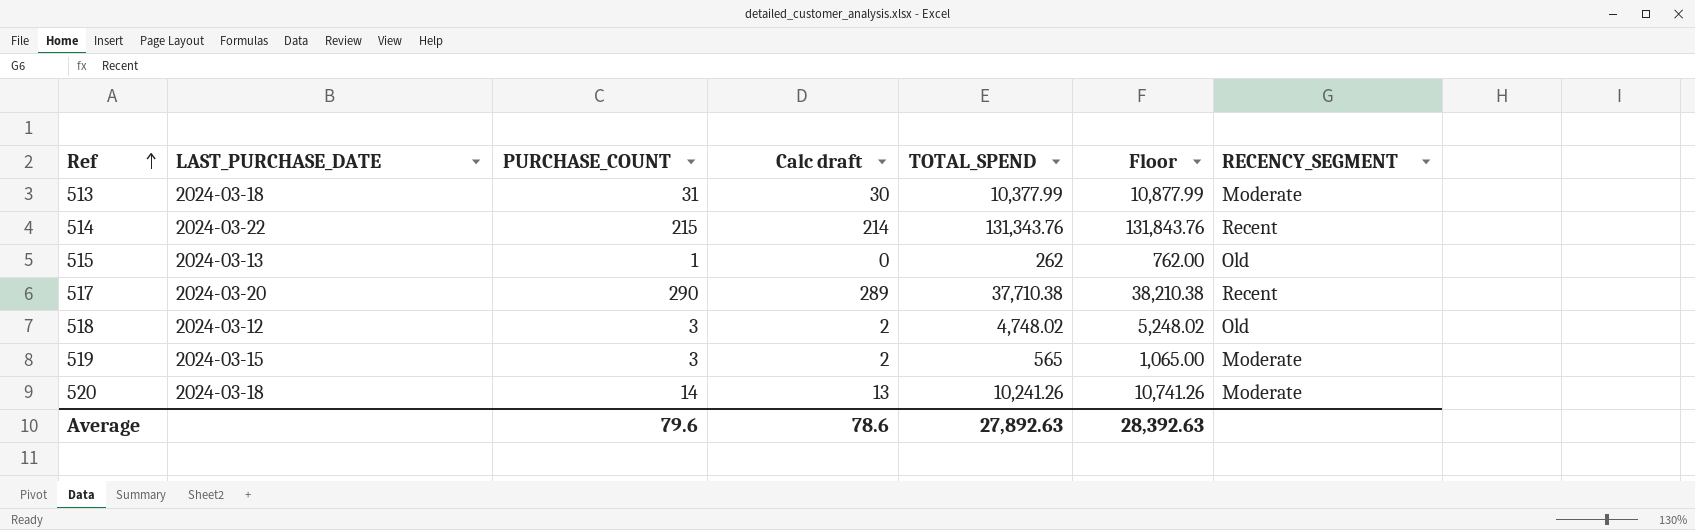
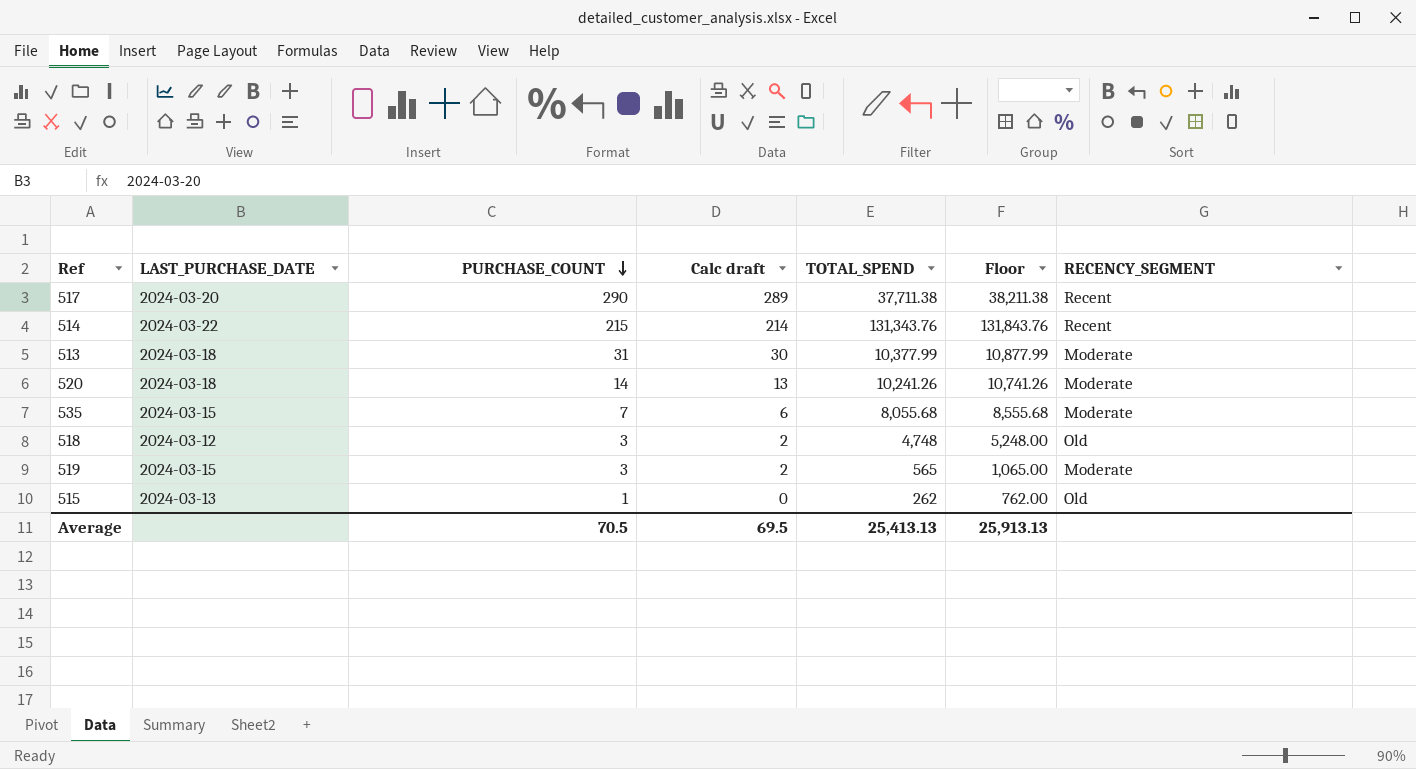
row order: Ref ascending -> PURCHASE_COUNT descending
517 | TOTAL_SPEND: 37,710.38 -> 37,711.38
517 | Floor: 38,210.38 -> 38,211.38
row 535: none -> 2024-03-15 | 7 | 6 | 8,055.68 | 8,555.68 | Moderate
518 | TOTAL_SPEND: 4,748.02 -> 4,748
518 | Floor: 5,248.02 -> 5,248.00
Average | PURCHASE_COUNT: 79.6 -> 70.5
Average | Calc draft: 78.6 -> 69.5
Average | TOTAL_SPEND: 27,892.63 -> 25,413.13
Average | Floor: 28,392.63 -> 25,913.13

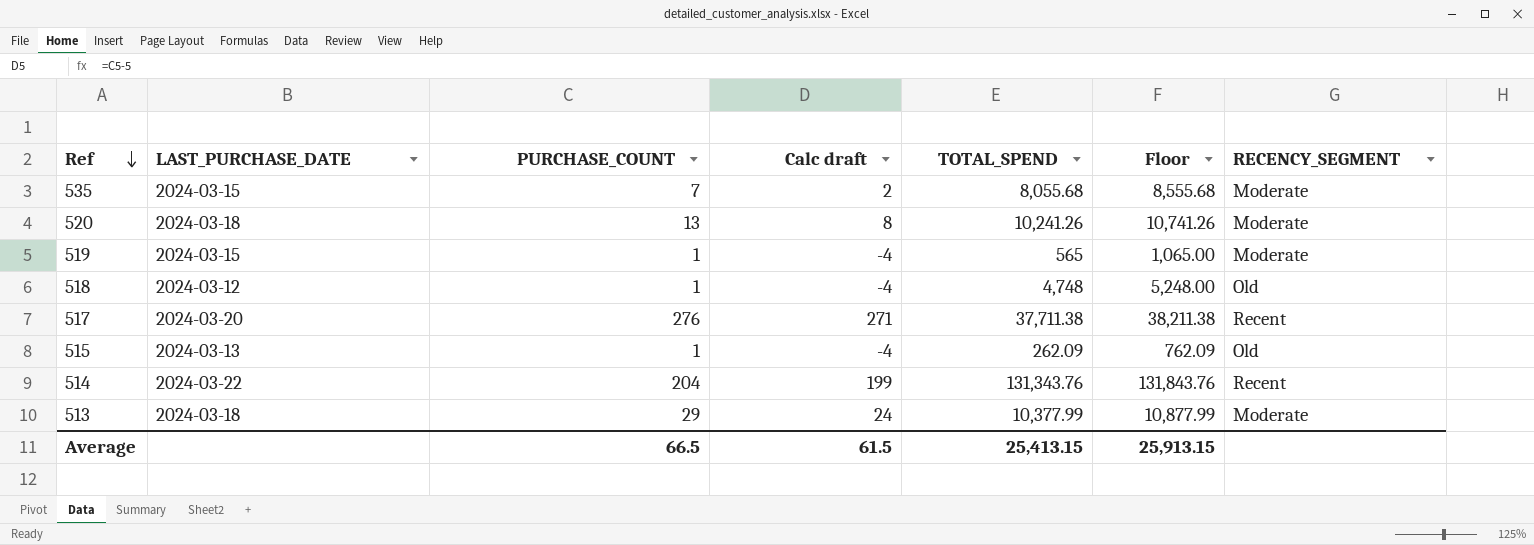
row order: PURCHASE_COUNT descending -> Ref descending
column Calc draft | formula: [PURCHASE_COUNT] - 1 -> [PURCHASE_COUNT] - 5
520 | PURCHASE_COUNT: 14 -> 13
519 | PURCHASE_COUNT: 3 -> 1
518 | PURCHASE_COUNT: 3 -> 1
517 | PURCHASE_COUNT: 290 -> 276
515 | TOTAL_SPEND: 262 -> 262.09
515 | Floor: 762.00 -> 762.09
514 | PURCHASE_COUNT: 215 -> 204
513 | PURCHASE_COUNT: 31 -> 29
Average | PURCHASE_COUNT: 70.5 -> 66.5
Average | Calc draft: 69.5 -> 61.5
Average | TOTAL_SPEND: 25,413.13 -> 25,413.15
Average | Floor: 25,913.13 -> 25,913.15

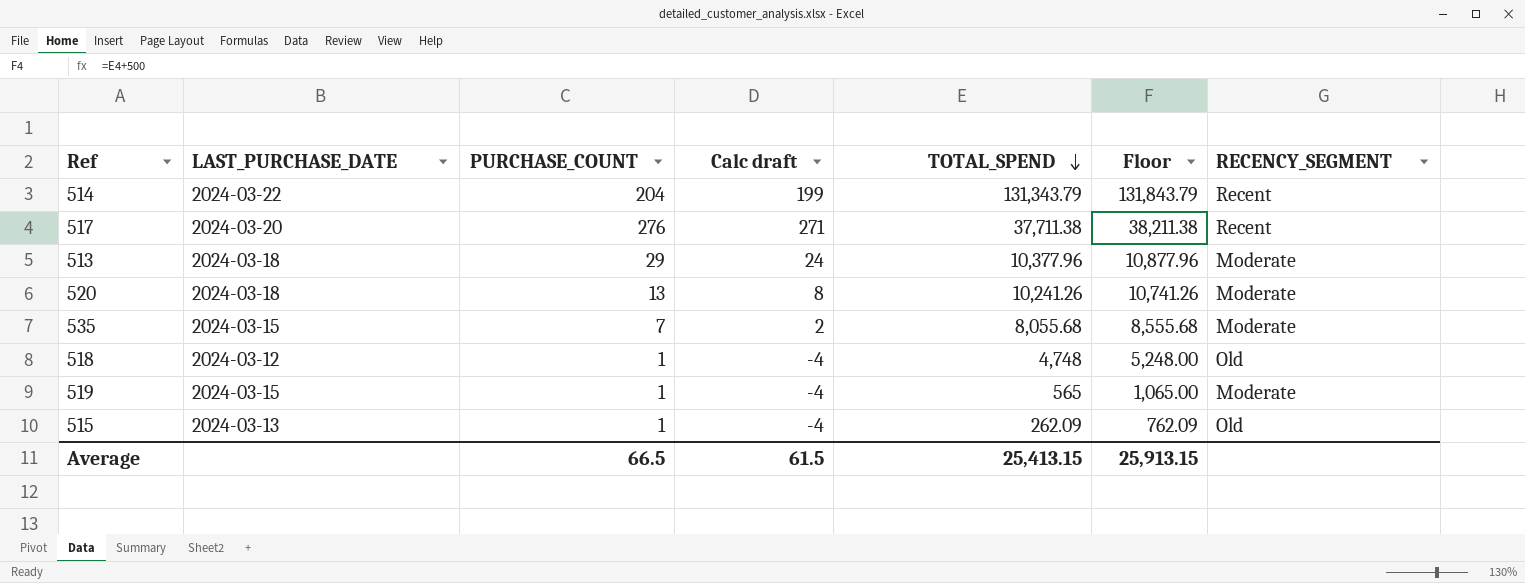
row order: Ref descending -> TOTAL_SPEND descending
514 | TOTAL_SPEND: 131,343.76 -> 131,343.79
514 | Floor: 131,843.76 -> 131,843.79
513 | TOTAL_SPEND: 10,377.99 -> 10,377.96
513 | Floor: 10,877.99 -> 10,877.96

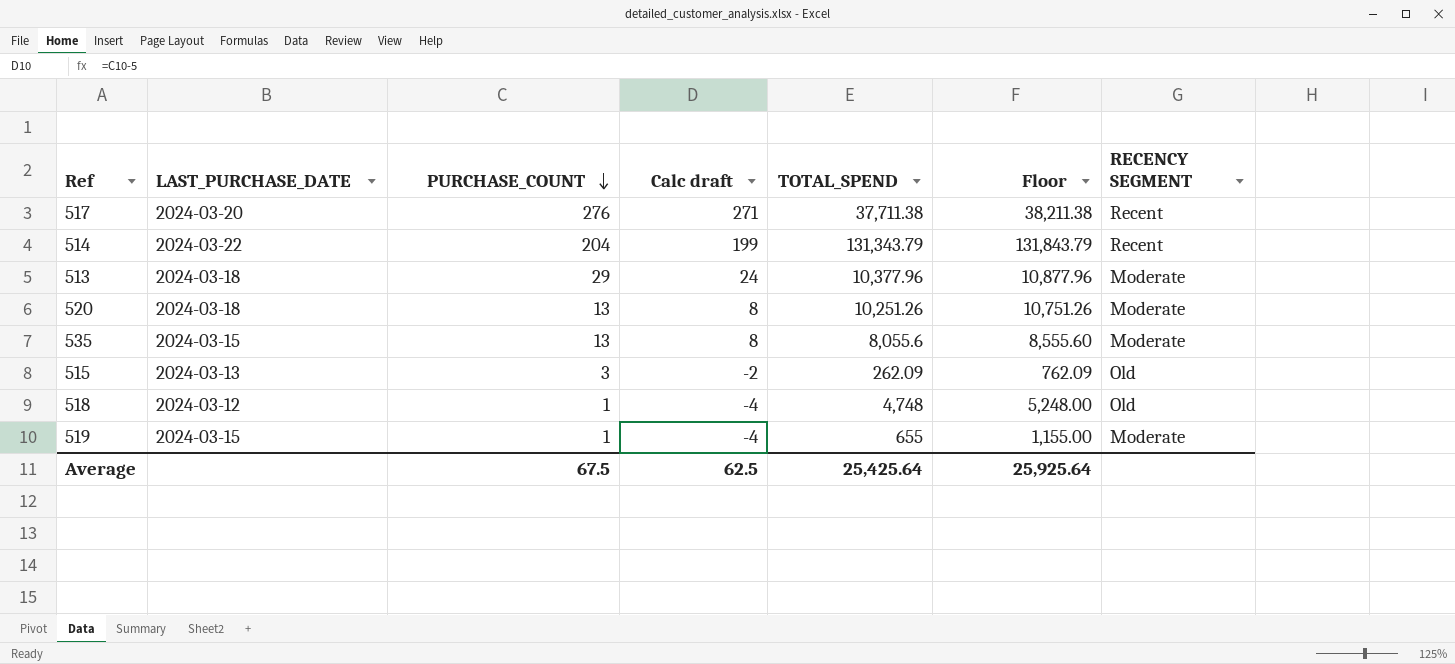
row order: TOTAL_SPEND descending -> PURCHASE_COUNT descending
column name: RECENCY_SEGMENT -> RECENCY SEGMENT
520 | TOTAL_SPEND: 10,241.26 -> 10,251.26
520 | Floor: 10,741.26 -> 10,751.26
535 | PURCHASE_COUNT: 7 -> 13
535 | Calc draft: 2 -> 8
535 | TOTAL_SPEND: 8,055.68 -> 8,055.6
535 | Floor: 8,555.68 -> 8,555.60
515 | PURCHASE_COUNT: 1 -> 3
515 | Calc draft: -4 -> -2
519 | TOTAL_SPEND: 565 -> 655
519 | Floor: 1,065.00 -> 1,155.00
Average | PURCHASE_COUNT: 66.5 -> 67.5
Average | Calc draft: 61.5 -> 62.5
Average | TOTAL_SPEND: 25,413.15 -> 25,425.64
Average | Floor: 25,913.15 -> 25,925.64

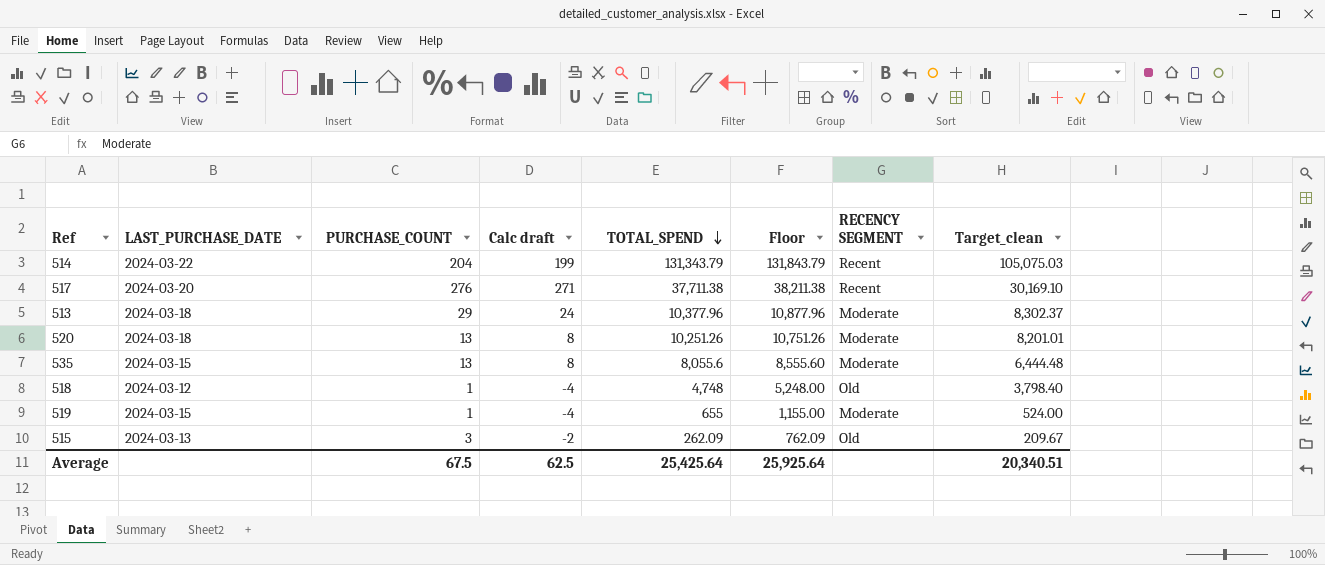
row order: PURCHASE_COUNT descending -> TOTAL_SPEND descending
column Target_clean | formula: none -> [TOTAL_SPEND] * 0.8

